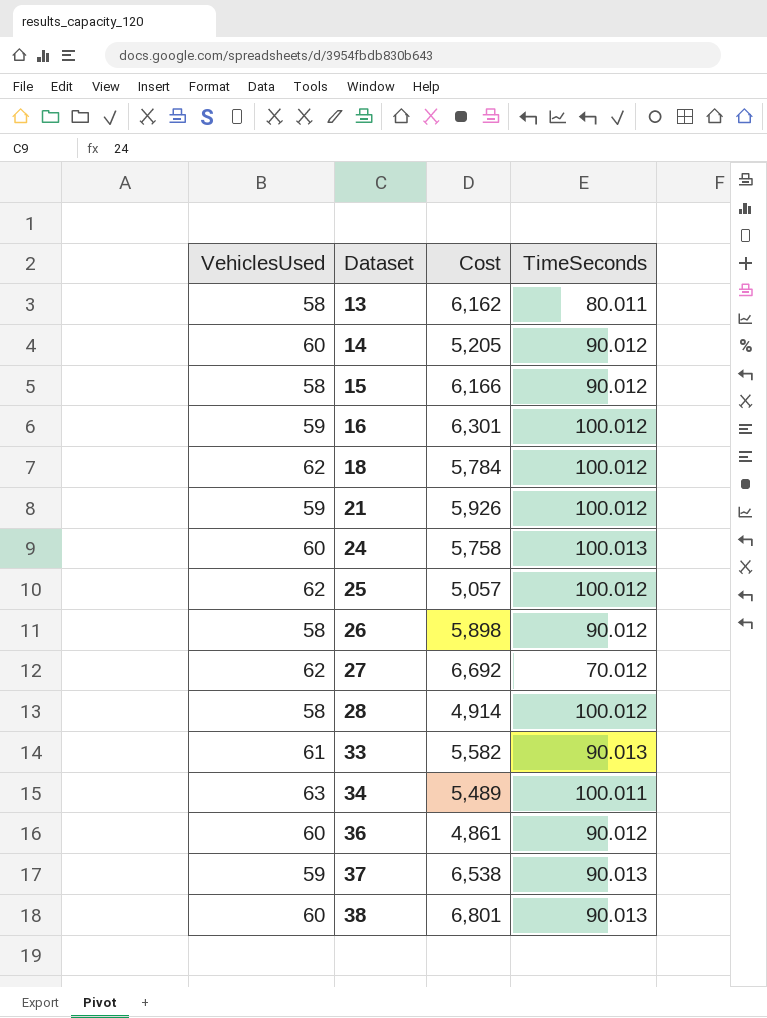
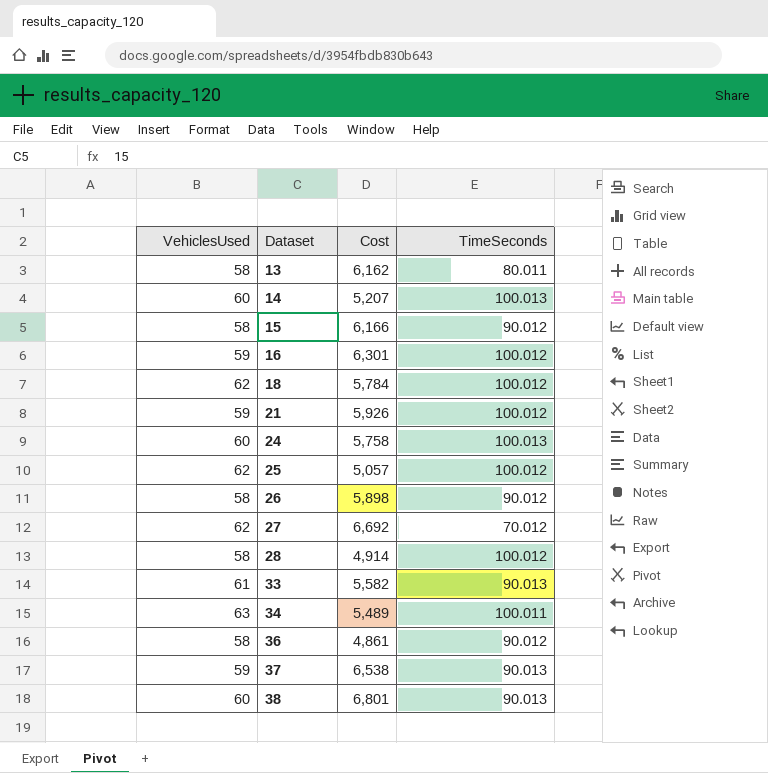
14 | Cost: 5,205 -> 5,207
14 | TimeSeconds: 90.012 -> 100.013
36 | VehiclesUsed: 60 -> 58

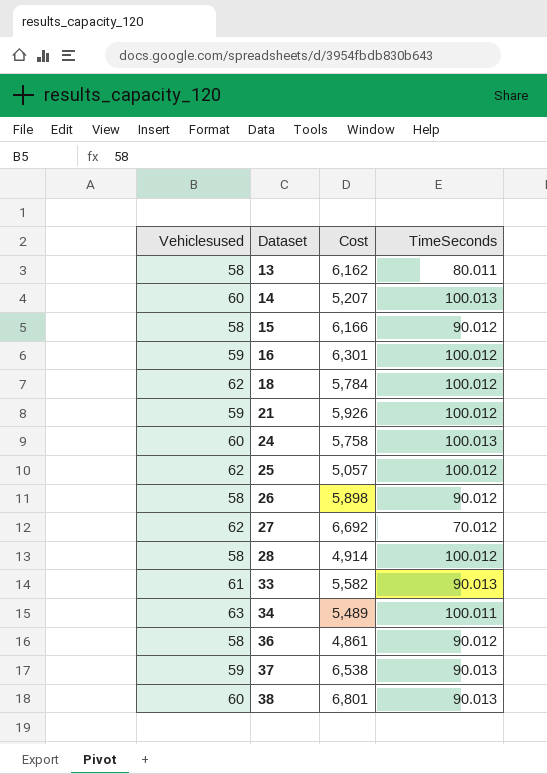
column name: VehiclesUsed -> Vehiclesused

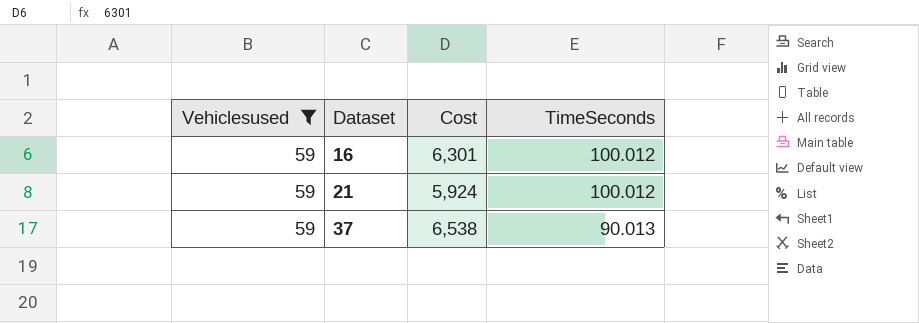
filter: none -> Vehiclesused = 59
21 | Cost: 5,926 -> 5,924

